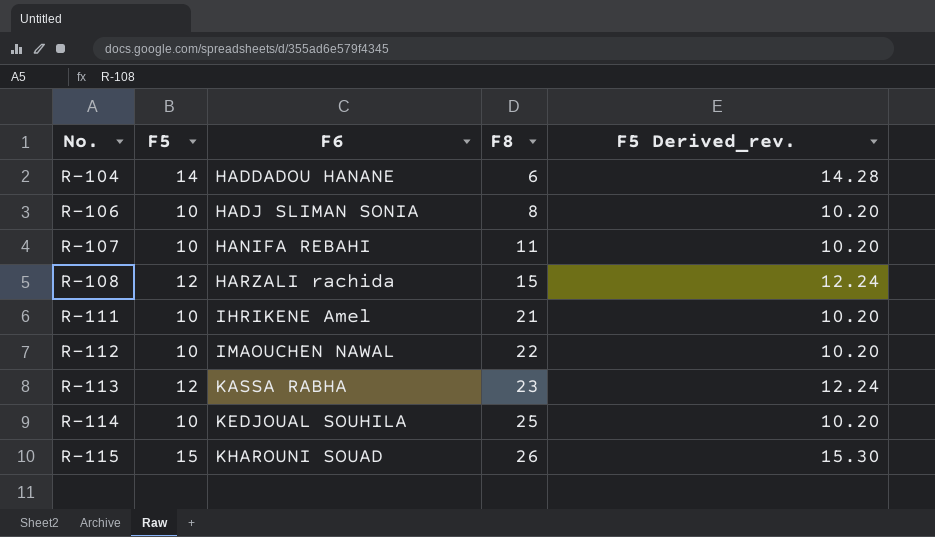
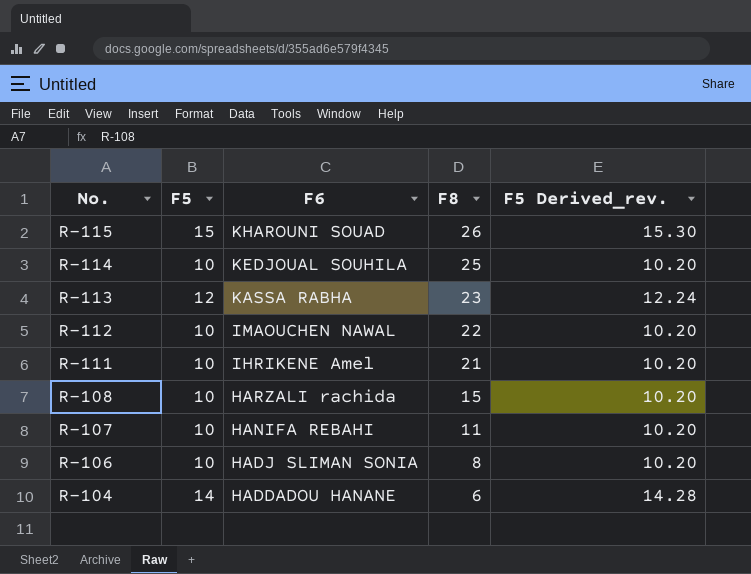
row order: No. ascending -> No. descending
R-108 | F5: 12 -> 10
R-108 | F5 Derived_rev.: 12.24 -> 10.20

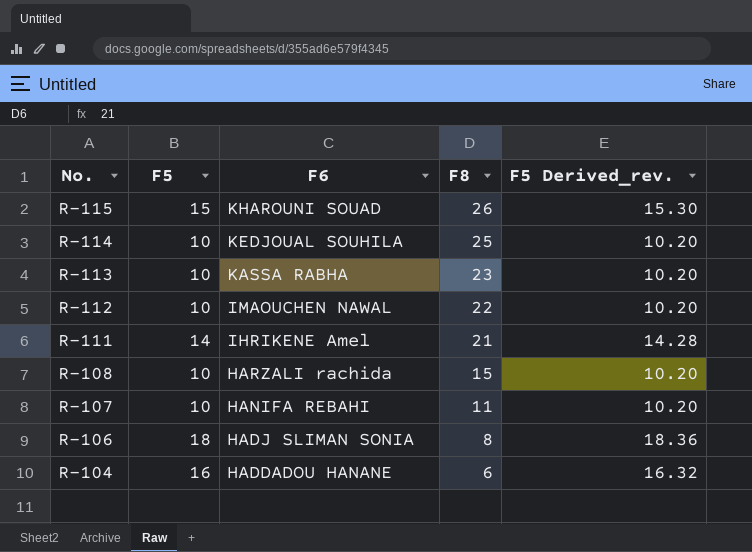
R-113 | F5: 12 -> 10
R-113 | F5 Derived_rev.: 12.24 -> 10.20
R-111 | F5: 10 -> 14
R-111 | F5 Derived_rev.: 10.20 -> 14.28
R-106 | F5: 10 -> 18
R-106 | F5 Derived_rev.: 10.20 -> 18.36
R-104 | F5: 14 -> 16
R-104 | F5 Derived_rev.: 14.28 -> 16.32

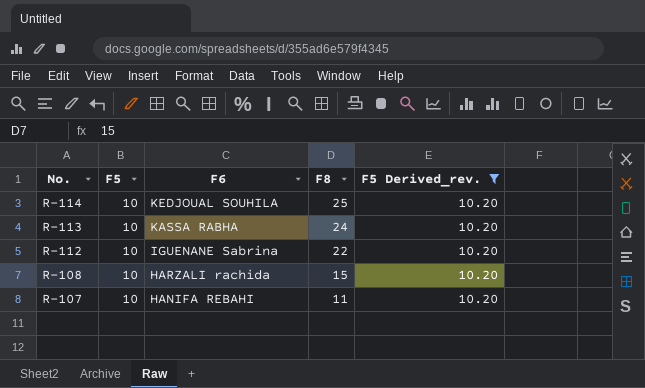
filter: none -> F5 Derived_rev. = 10.20
R-113 | F8: 23 -> 24
R-112 | F6: IMAOUCHEN NAWAL -> IGUENANE Sabrina

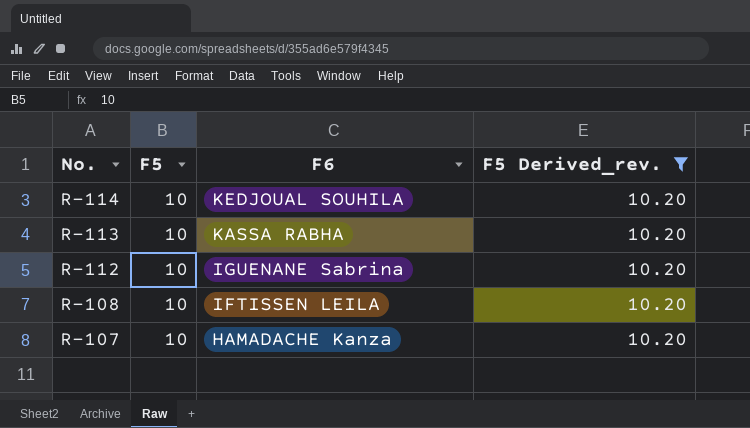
column F8 | position: 4 -> none
R-108 | F6: HARZALI rachida -> IFTISSEN LEILA
R-107 | F6: HANIFA REBAHI -> HAMADACHE Kanza

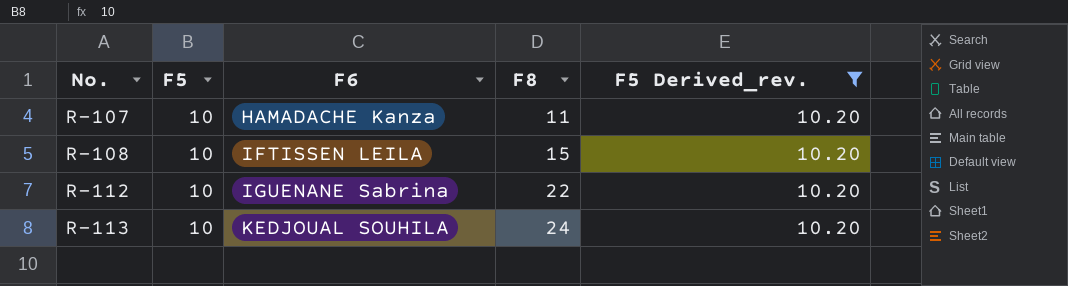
row order: No. descending -> No. ascending
column F8 | position: none -> 4
row R-114: 10 | KEDJOUAL SOUHILA | 10.20 -> none
R-113 | F6: KASSA RABHA -> KEDJOUAL SOUHILA

